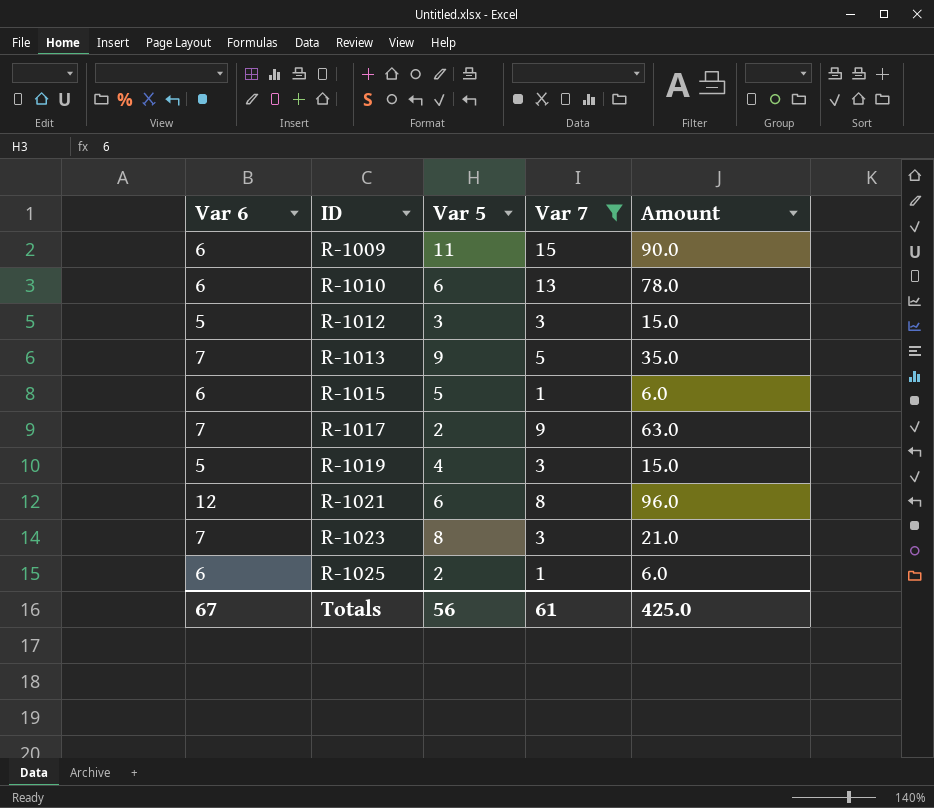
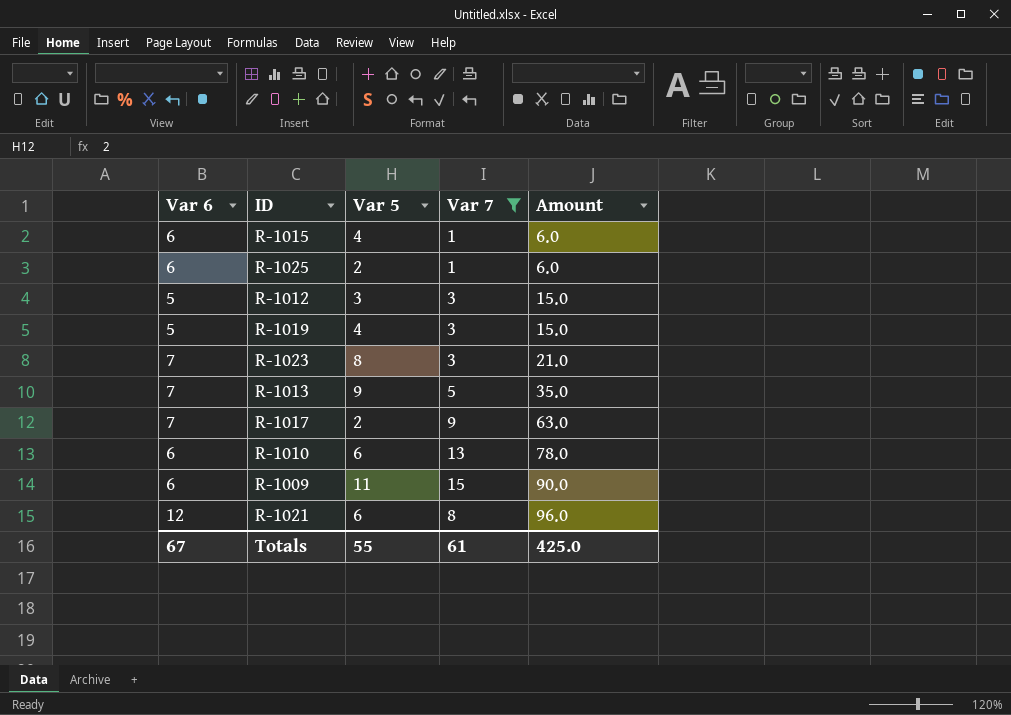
row order: ID ascending -> Amount ascending
R-1015 | Var 5: 5 -> 4
Totals | Var 5: 56 -> 55

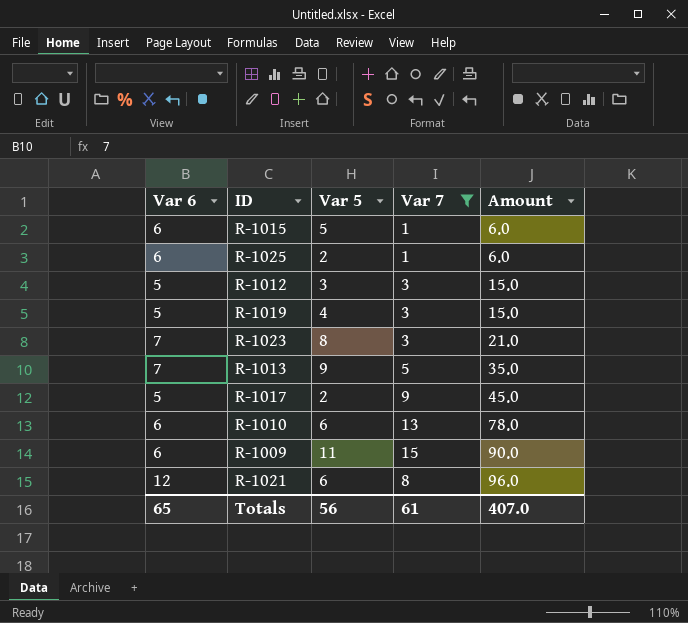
R-1015 | Var 5: 4 -> 5
R-1017 | Var 6: 7 -> 5
R-1017 | Amount: 63.0 -> 45.0
Totals | Var 6: 67 -> 65
Totals | Var 5: 55 -> 56
Totals | Amount: 425.0 -> 407.0

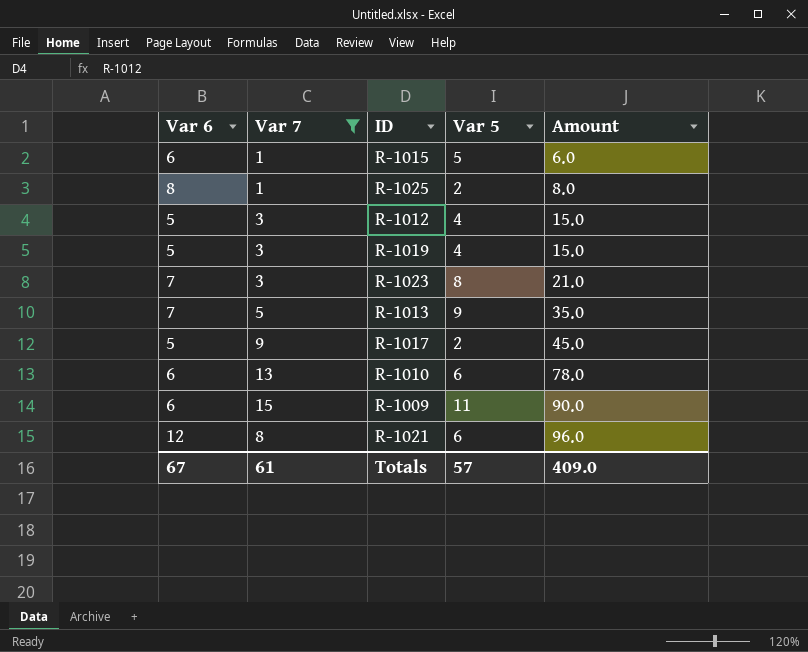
column Var 7 | position: 4 -> 2
R-1025 | Var 6: 6 -> 8
R-1025 | Amount: 6.0 -> 8.0
R-1012 | Var 5: 3 -> 4
Totals | Var 6: 65 -> 67
Totals | Var 5: 56 -> 57
Totals | Amount: 407.0 -> 409.0

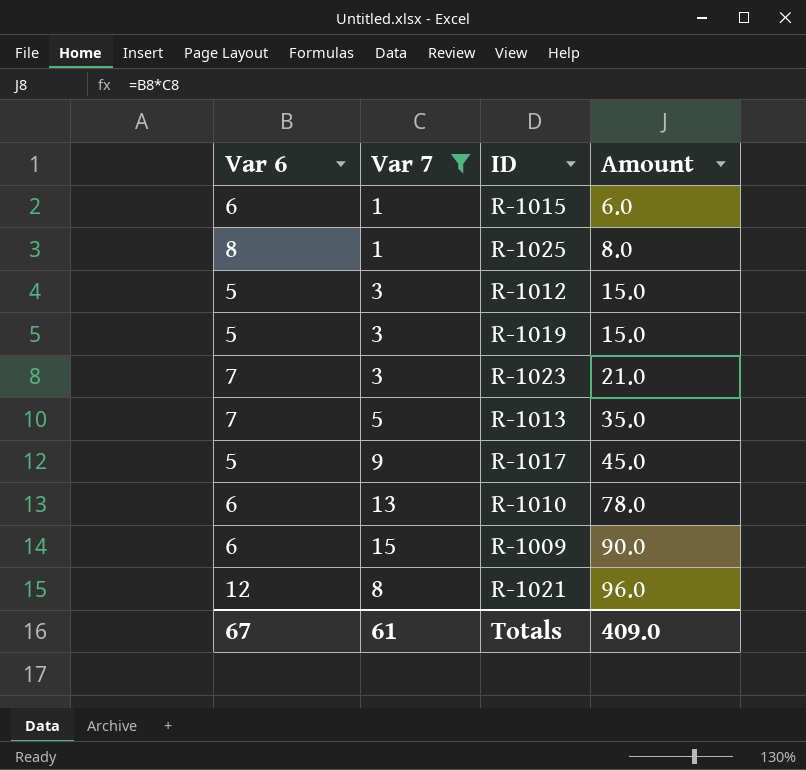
column Var 5 | position: 4 -> none

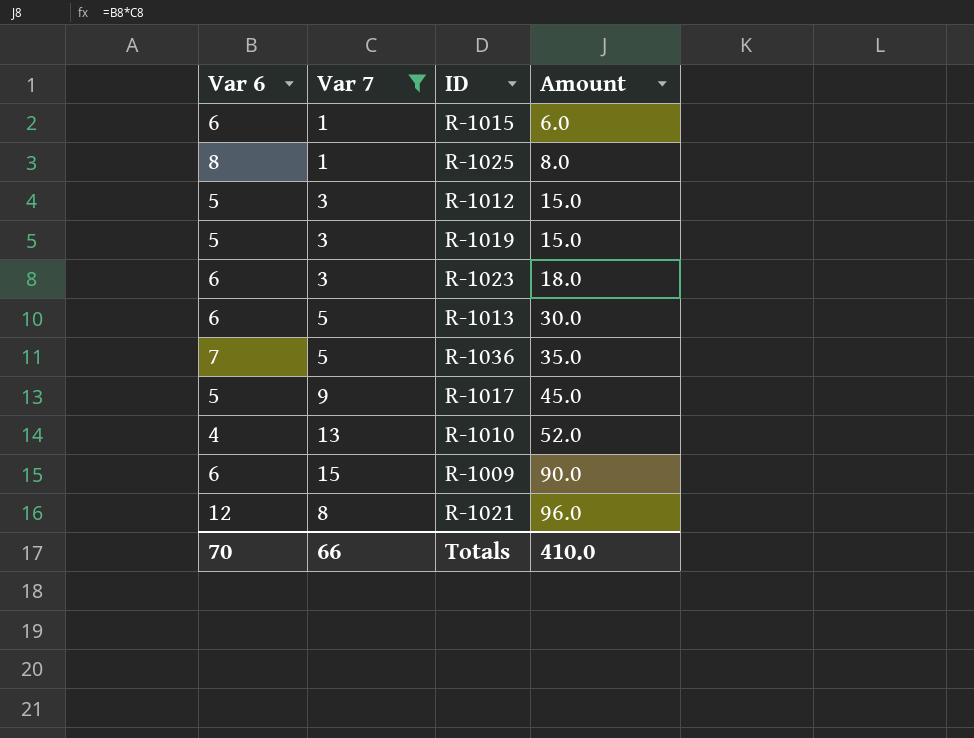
R-1023 | Var 6: 7 -> 6
R-1023 | Amount: 21.0 -> 18.0
R-1013 | Var 6: 7 -> 6
R-1013 | Amount: 35.0 -> 30.0
row R-1036: none -> 7 | 5 | 35.0
R-1010 | Var 6: 6 -> 4
R-1010 | Amount: 78.0 -> 52.0
Totals | Var 6: 67 -> 70
Totals | Var 7: 61 -> 66
Totals | Amount: 409.0 -> 410.0

